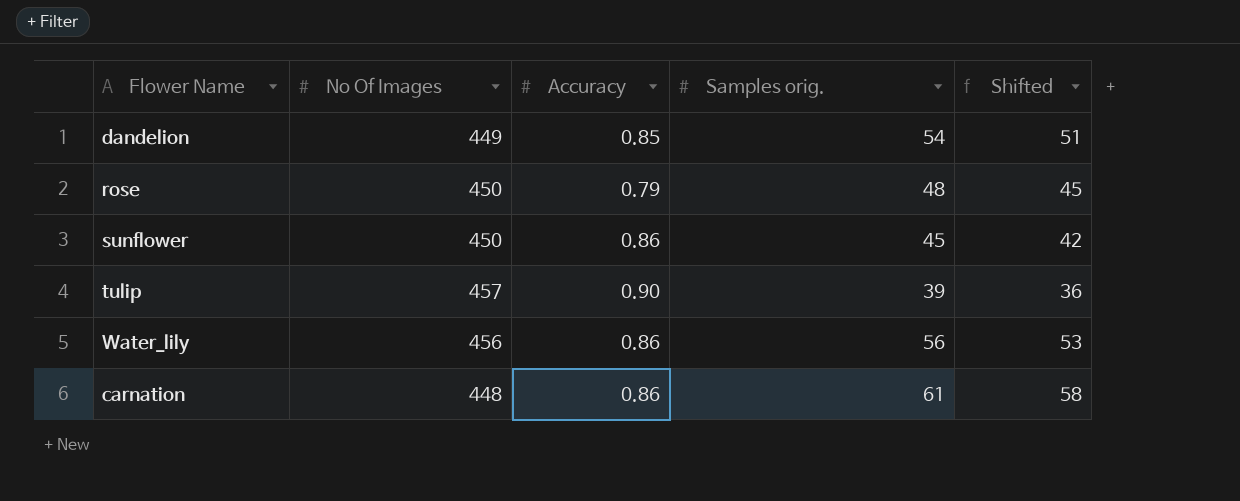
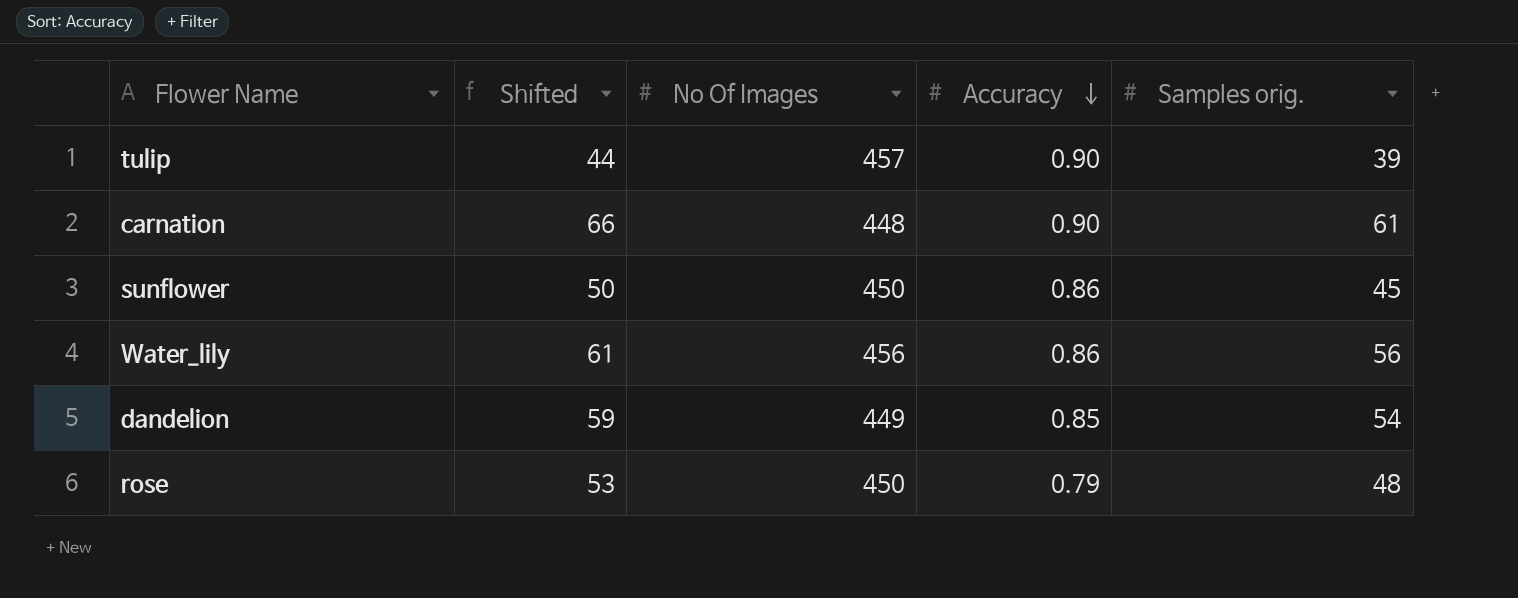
row order: none -> Accuracy descending
column Shifted | formula: [Samples orig.] - 3 -> [Samples orig.] + 5
column Shifted | position: 5 -> 2
carnation | Accuracy: 0.86 -> 0.90

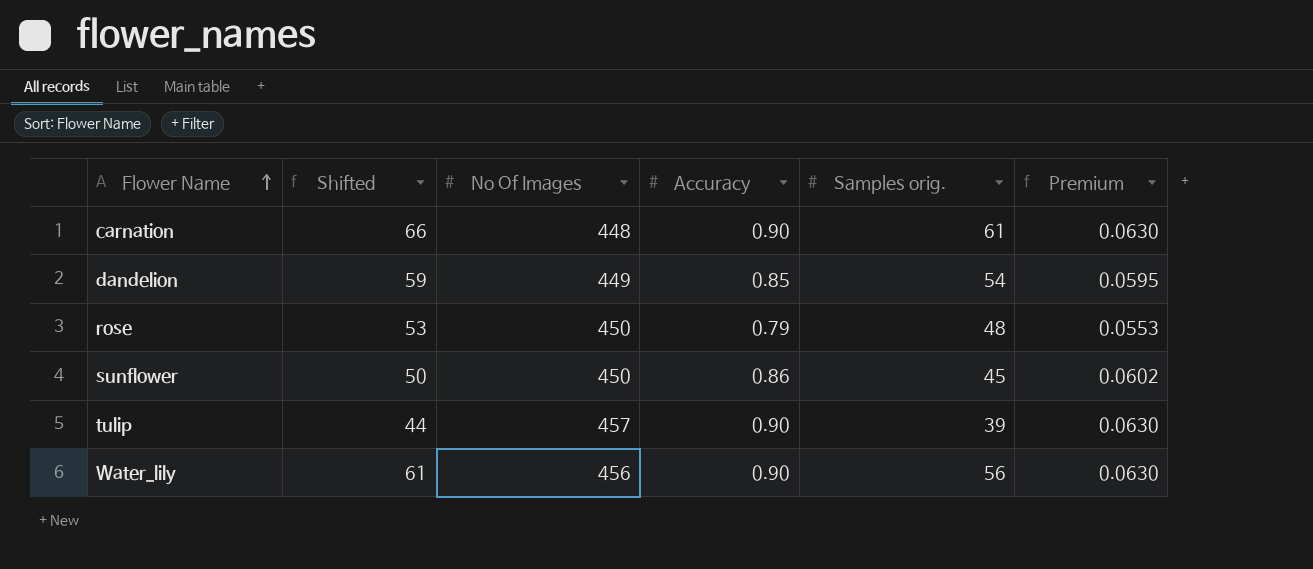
row order: Accuracy descending -> Flower Name ascending
column Premium | formula: none -> [Accuracy] * 0.07
Water_lily | Accuracy: 0.86 -> 0.90

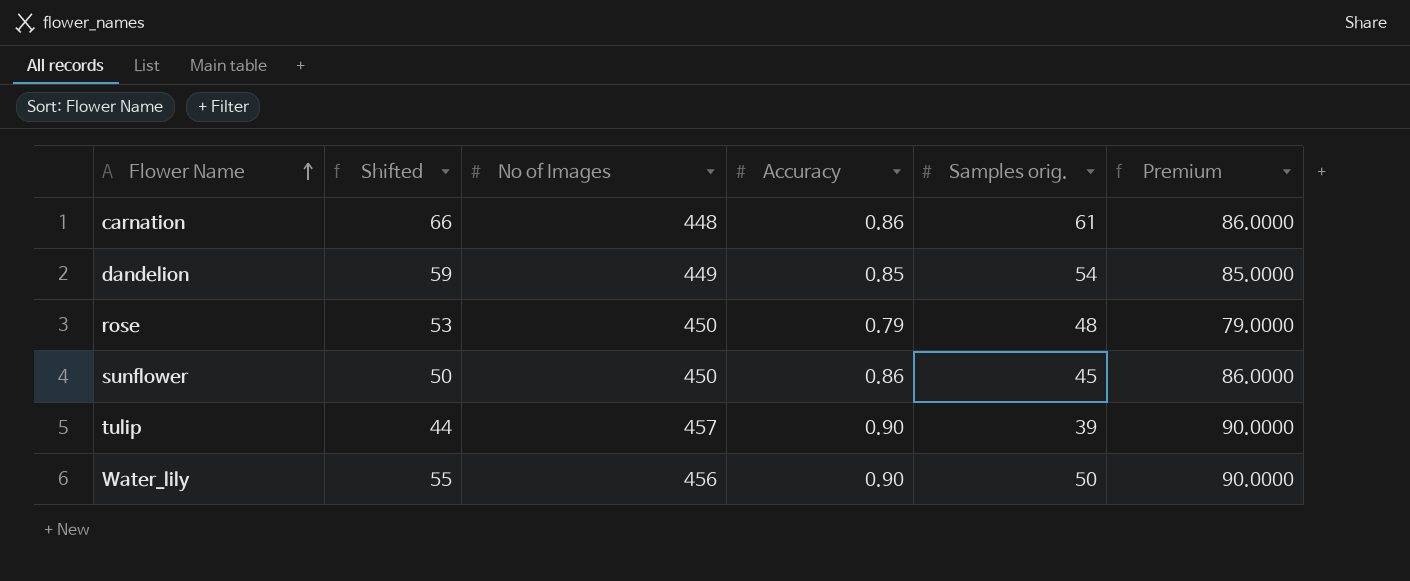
column name: No Of Images -> No of Images
column Premium | formula: [Accuracy] * 0.07 -> [Accuracy] * 100
carnation | Accuracy: 0.90 -> 0.86
Water_lily | Shifted: 61 -> 55
Water_lily | Samples orig.: 56 -> 50

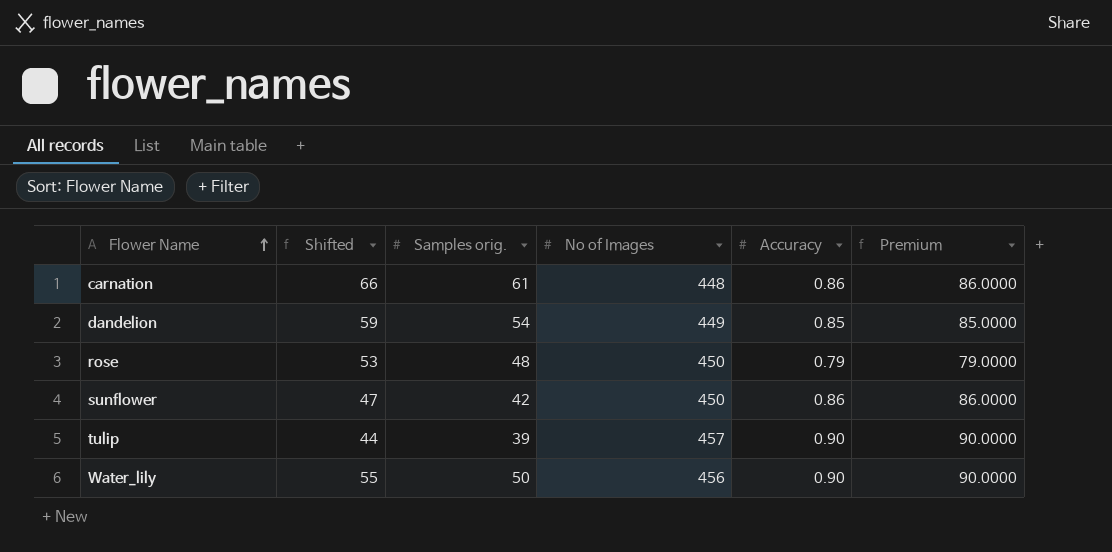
column Samples orig. | position: 5 -> 3
sunflower | Shifted: 50 -> 47
sunflower | Samples orig.: 45 -> 42

